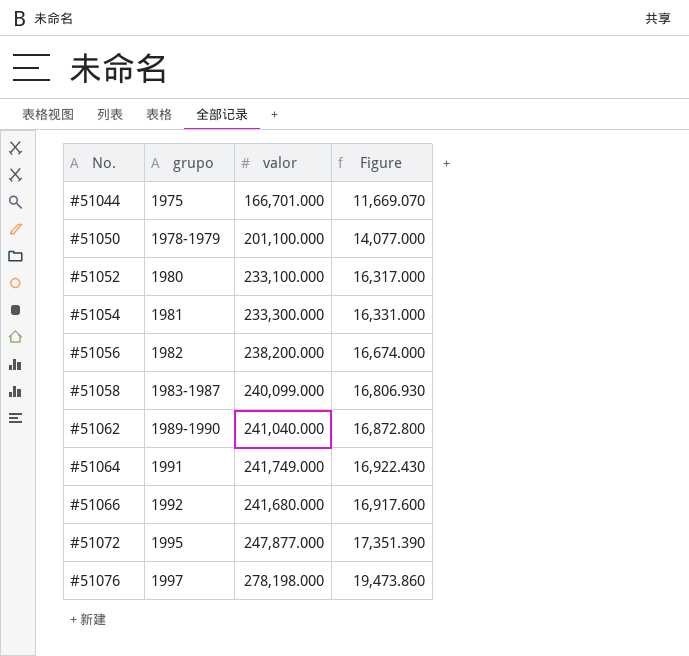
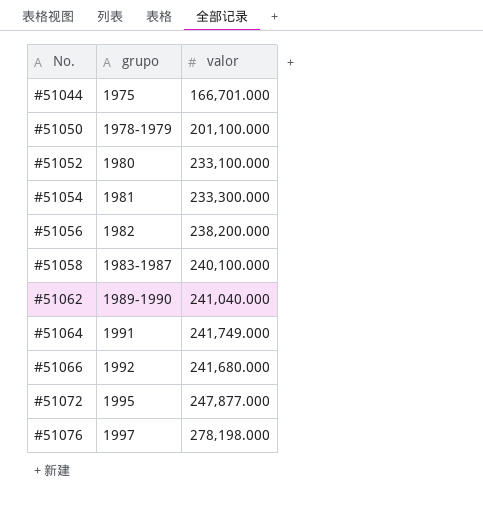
column Figure | formula: [valor] * 0.07 -> none
#51058 | valor: 240,099.000 -> 240,100.000

